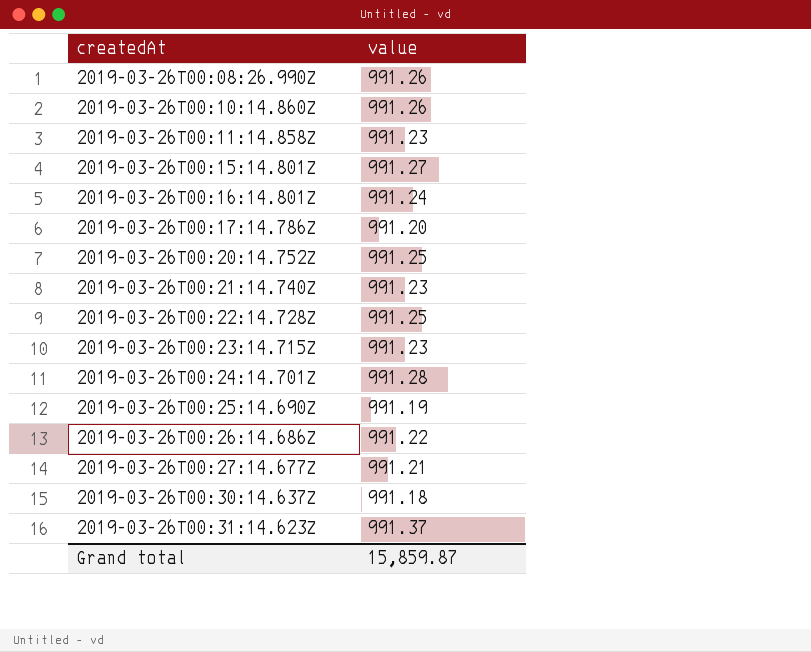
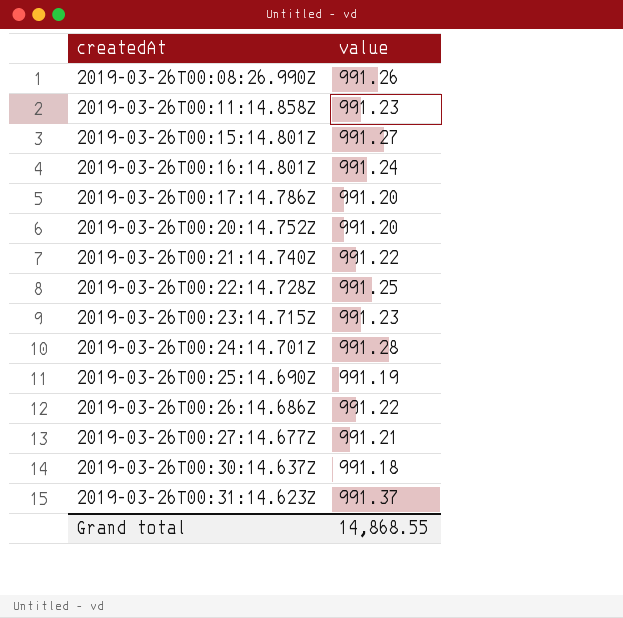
row 2019-03-26T00:10:14.860Z: 991.26 -> none
2019-03-26T00:20:14.752Z | value: 991.25 -> 991.20
2019-03-26T00:21:14.740Z | value: 991.23 -> 991.22
Grand total | value: 15,859.87 -> 14,868.55

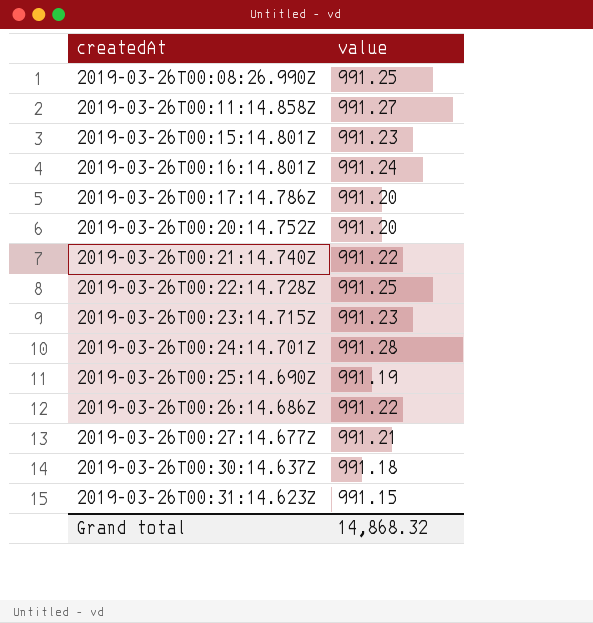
2019-03-26T00:08:26.990Z | value: 991.26 -> 991.25
2019-03-26T00:11:14.858Z | value: 991.23 -> 991.27
2019-03-26T00:15:14.801Z | value: 991.27 -> 991.23
2019-03-26T00:31:14.623Z | value: 991.37 -> 991.15
Grand total | value: 14,868.55 -> 14,868.32

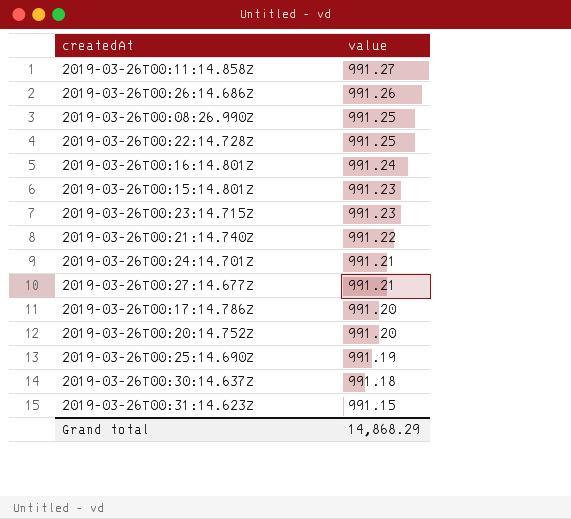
row order: createdAt ascending -> value descending
2019-03-26T00:26:14.686Z | value: 991.22 -> 991.26
2019-03-26T00:24:14.701Z | value: 991.28 -> 991.21
Grand total | value: 14,868.32 -> 14,868.29

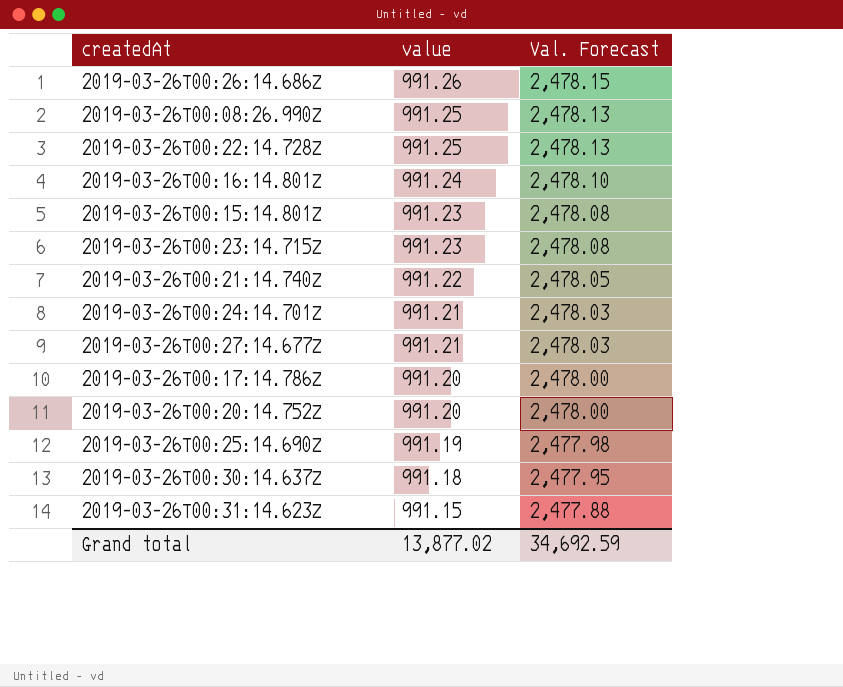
column Val. Forecast | formula: none -> [value] * 2.5
row 2019-03-26T00:11:14.858Z: 991.27 -> none
Grand total | value: 14,868.29 -> 13,877.02

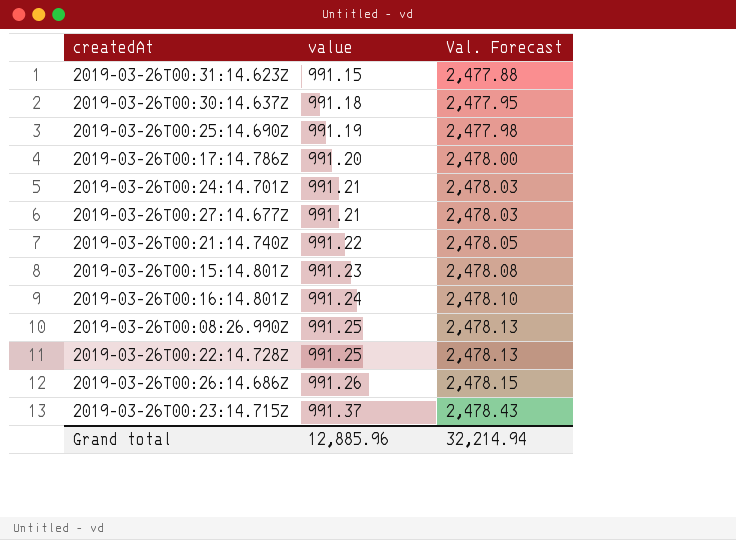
row order: value descending -> value ascending
row 2019-03-26T00:20:14.752Z: 991.20 | 2,478.00 -> none
2019-03-26T00:23:14.715Z | value: 991.23 -> 991.37
2019-03-26T00:23:14.715Z | Val. Forecast: 2,478.08 -> 2,478.43
Grand total | value: 13,877.02 -> 12,885.96
Grand total | Val. Forecast: 34,692.59 -> 32,214.94

